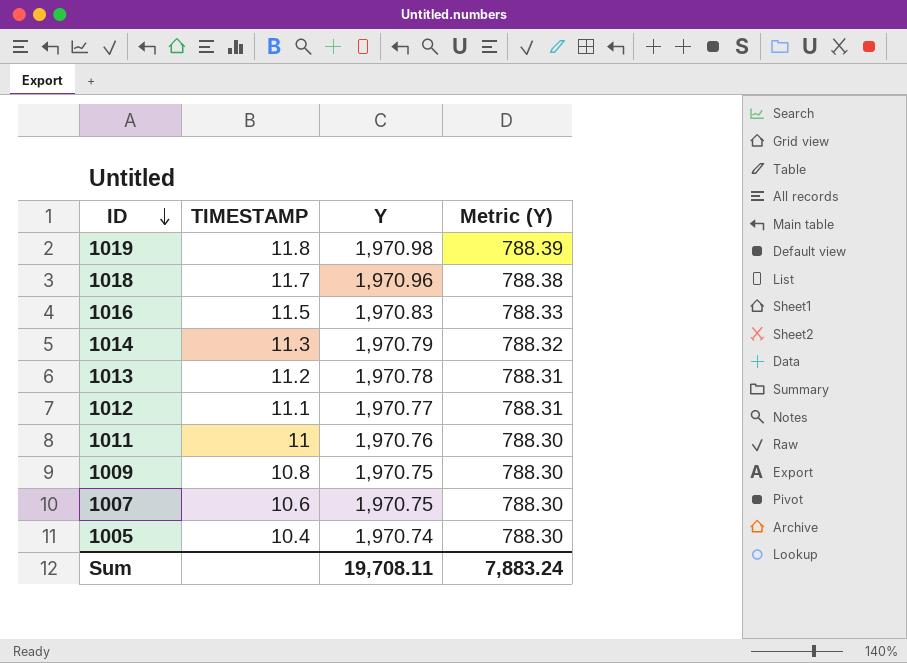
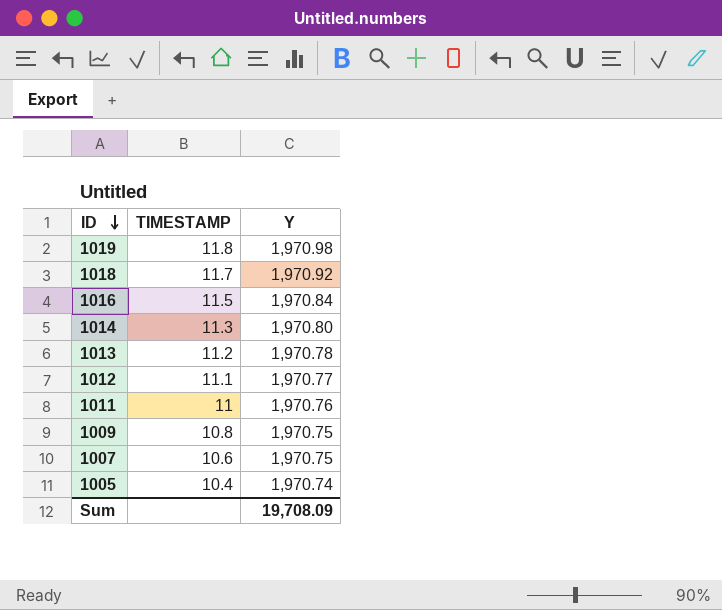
column Metric (Y) | formula: [Y] * 0.4 -> none
1018 | Y: 1,970.96 -> 1,970.92
1016 | Y: 1,970.83 -> 1,970.84
1014 | Y: 1,970.79 -> 1,970.80
Sum | Y: 19,708.11 -> 19,708.09

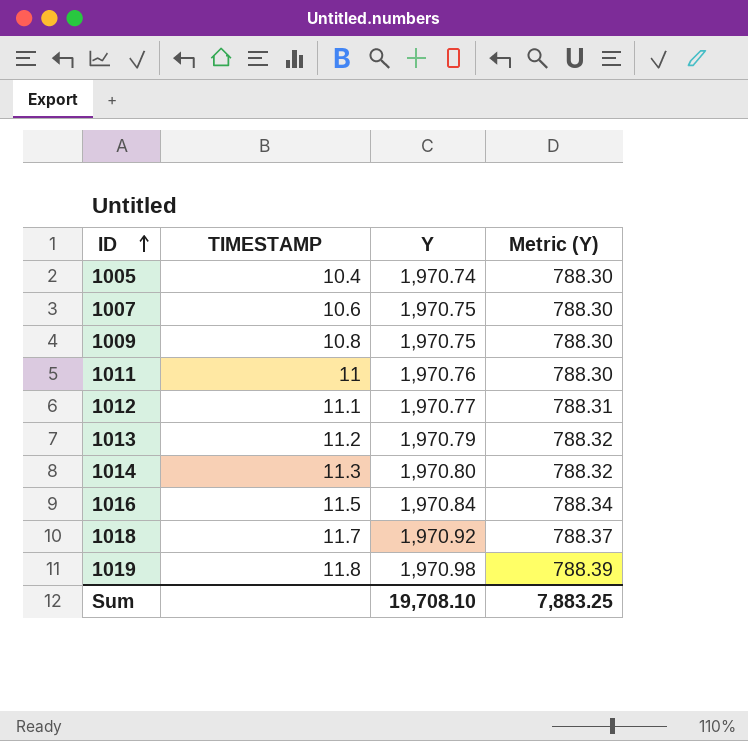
row order: ID descending -> ID ascending
column Metric (Y) | formula: none -> [Y] * 0.4
1013 | Y: 1,970.78 -> 1,970.79
Sum | Y: 19,708.09 -> 19,708.10

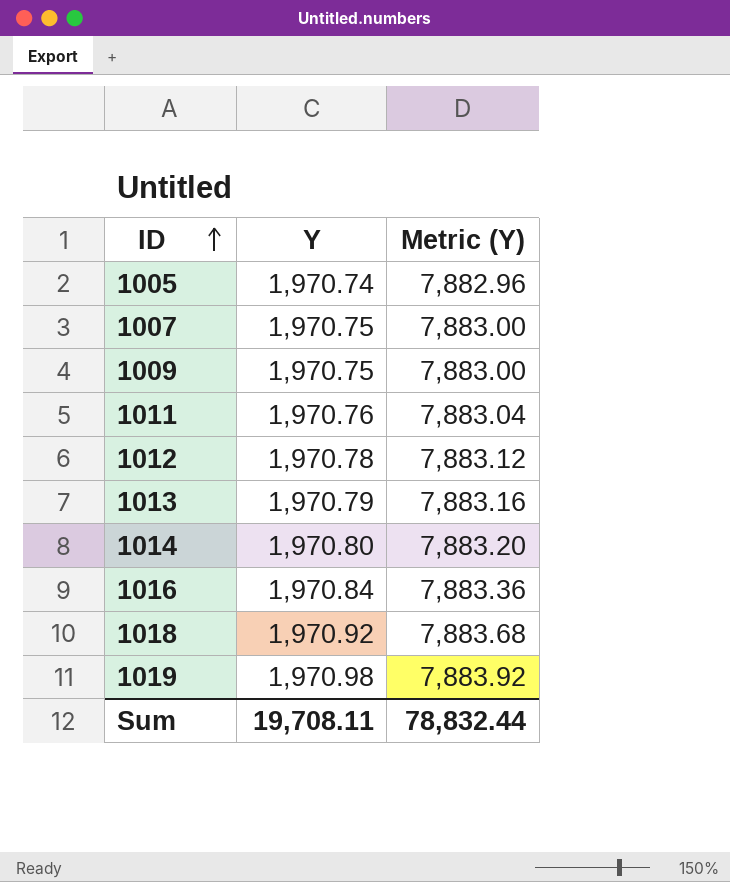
column TIMESTAMP | position: 2 -> none
column Metric (Y) | formula: [Y] * 0.4 -> [Y] * 4
1012 | Y: 1,970.77 -> 1,970.78
Sum | Y: 19,708.10 -> 19,708.11
Sum | Metric (Y): 7,883.25 -> 78,832.44

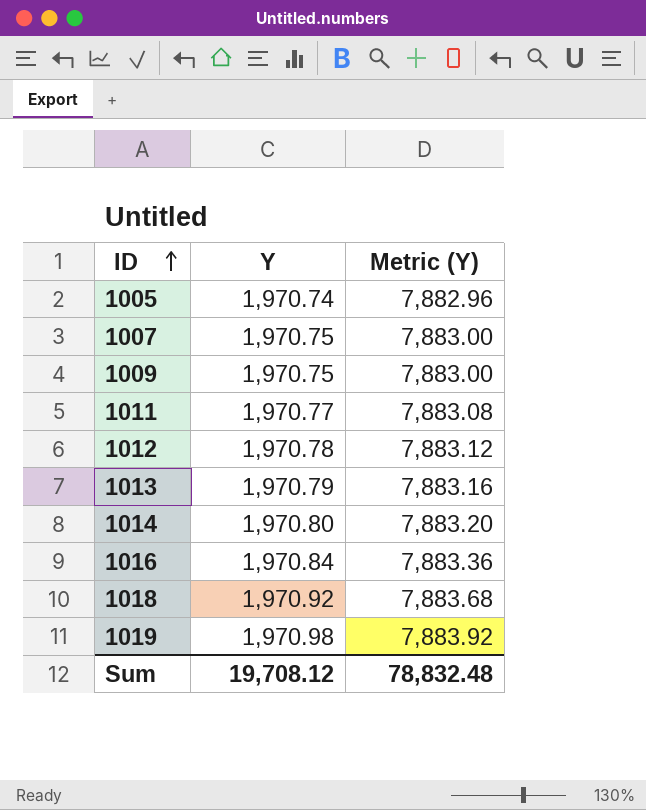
1011 | Y: 1,970.76 -> 1,970.77
1011 | Metric (Y): 7,883.04 -> 7,883.08
Sum | Y: 19,708.11 -> 19,708.12
Sum | Metric (Y): 78,832.44 -> 78,832.48

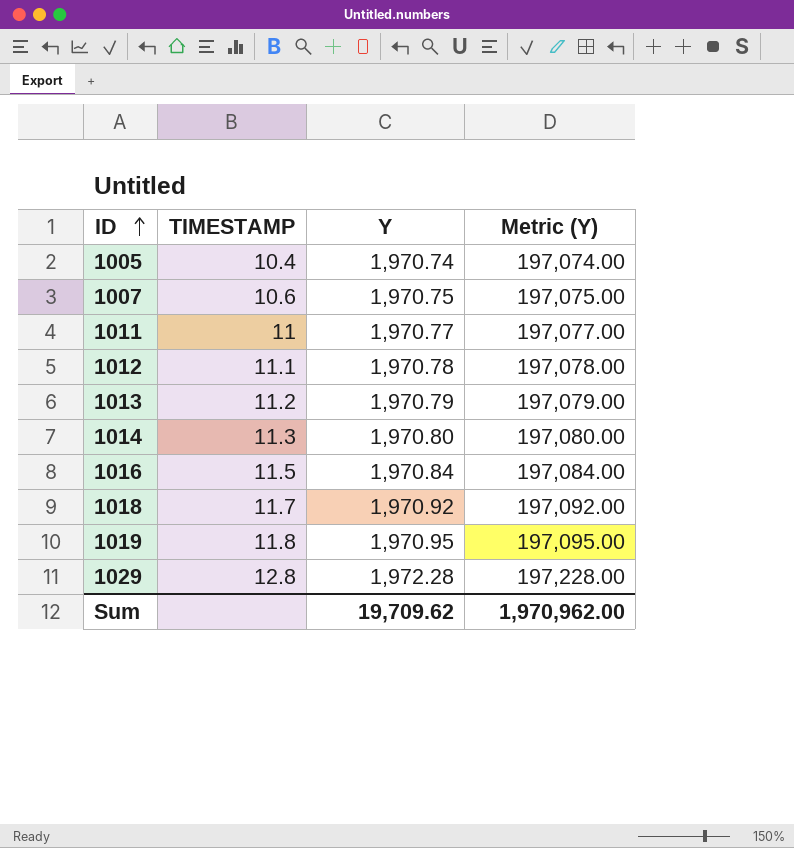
column TIMESTAMP | position: none -> 2
column Metric (Y) | formula: [Y] * 4 -> [Y] * 100
row 1009: 1,970.75 | 7,883.00 -> none
1019 | Y: 1,970.98 -> 1,970.95
row 1029: none -> 12.8 | 1,972.28 | 197,228.00
Sum | Y: 19,708.12 -> 19,709.62
Sum | Metric (Y): 78,832.48 -> 1,970,962.00

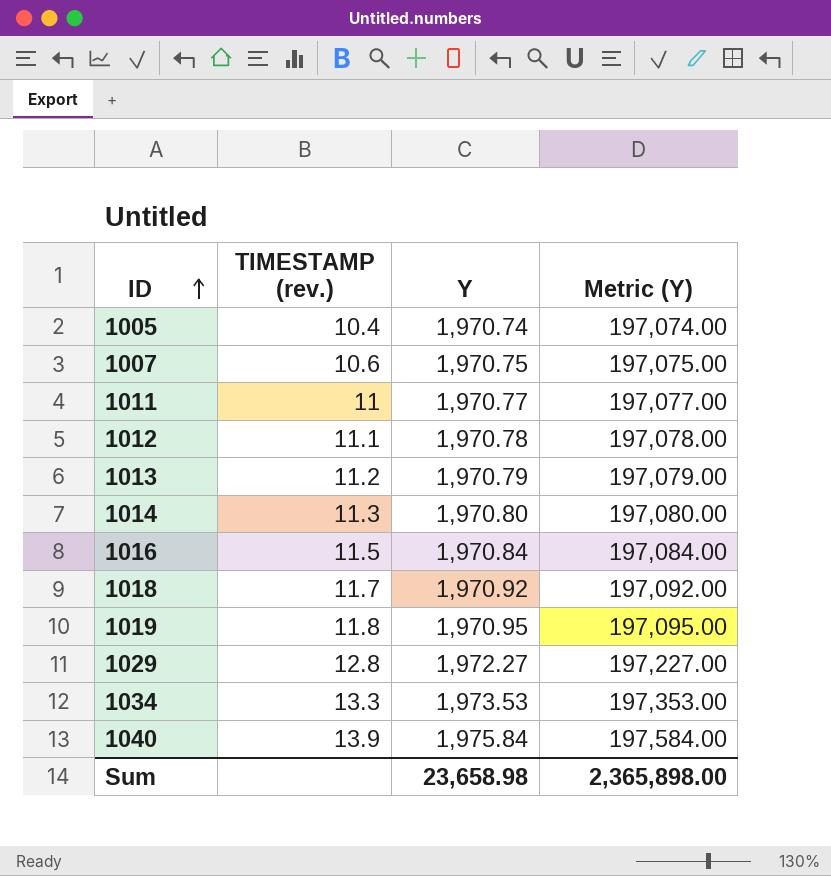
column name: TIMESTAMP -> TIMESTAMP (rev.)
1029 | Y: 1,972.28 -> 1,972.27
1029 | Metric (Y): 197,228.00 -> 197,227.00
row 1034: none -> 13.3 | 1,973.53 | 197,353.00
row 1040: none -> 13.9 | 1,975.84 | 197,584.00
Sum | Y: 19,709.62 -> 23,658.98
Sum | Metric (Y): 1,970,962.00 -> 2,365,898.00

